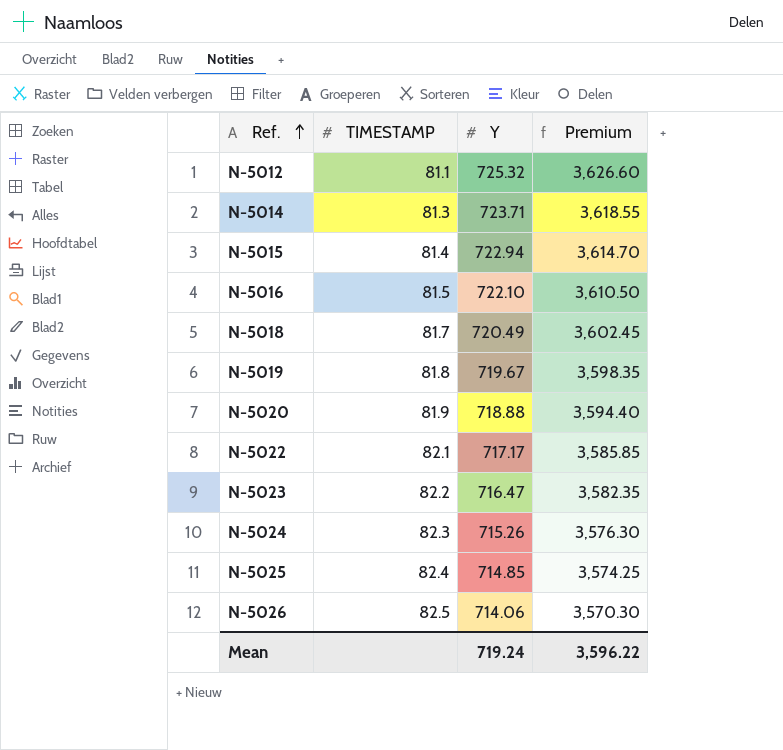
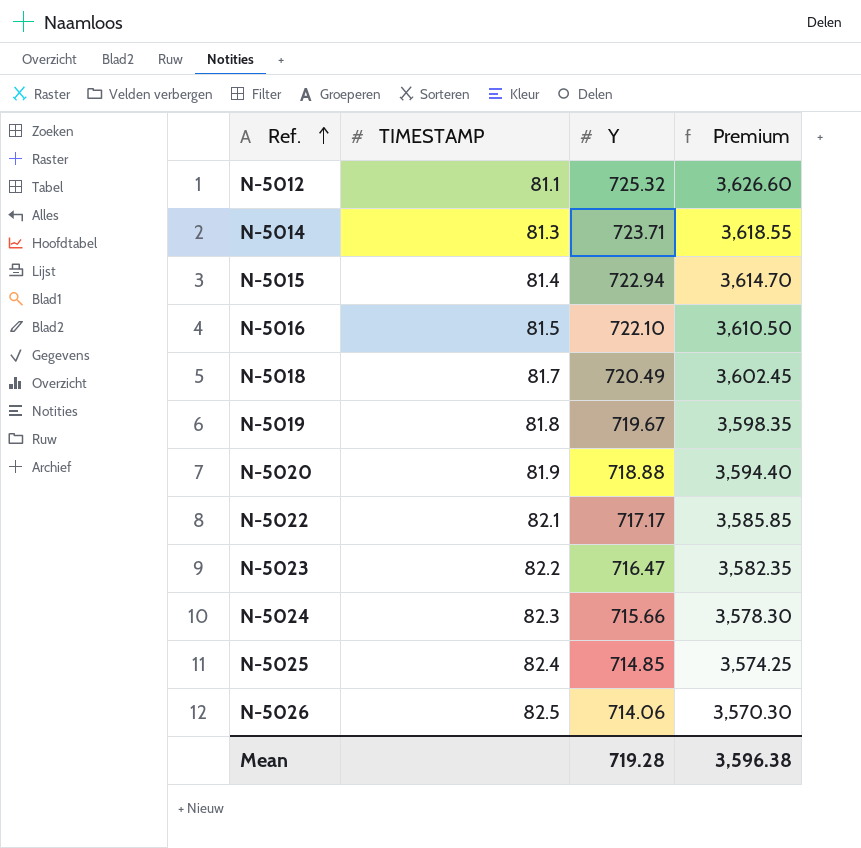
N-5024 | Y: 715.26 -> 715.66
N-5024 | Premium: 3,576.30 -> 3,578.30
Mean | Y: 719.24 -> 719.28
Mean | Premium: 3,596.22 -> 3,596.38

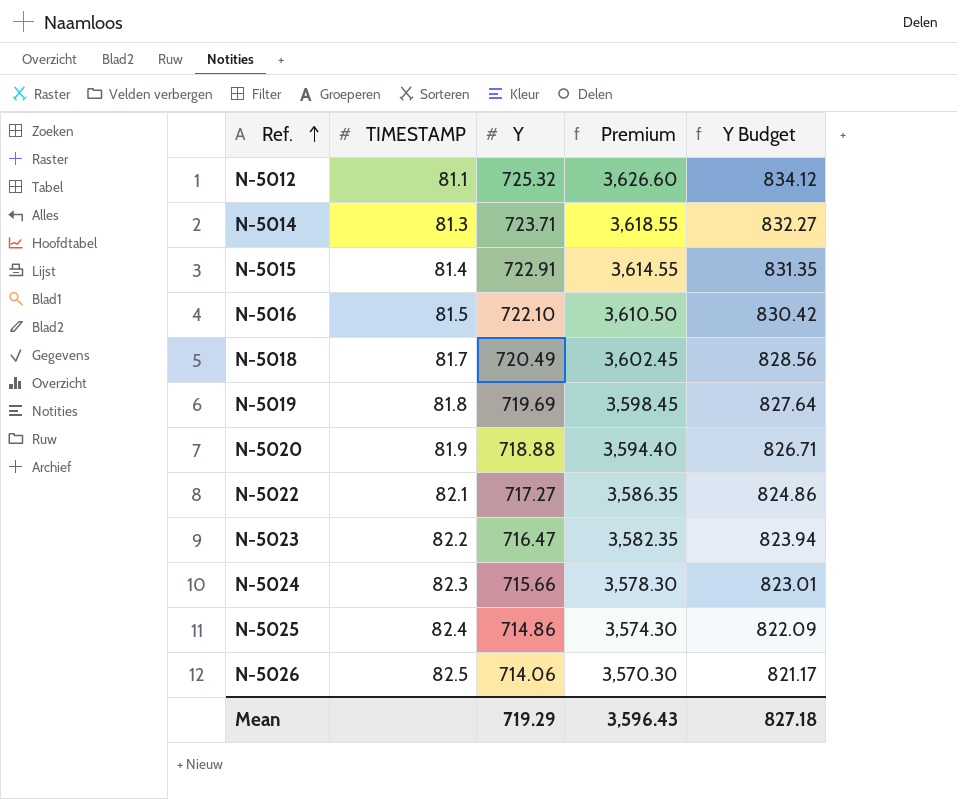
column Y Budget | formula: none -> [Y] * 1.15
N-5015 | Y: 722.94 -> 722.91
N-5015 | Premium: 3,614.70 -> 3,614.55
N-5019 | Y: 719.67 -> 719.69
N-5019 | Premium: 3,598.35 -> 3,598.45
N-5022 | Y: 717.17 -> 717.27
N-5022 | Premium: 3,585.85 -> 3,586.35
N-5025 | Y: 714.85 -> 714.86
N-5025 | Premium: 3,574.25 -> 3,574.30
Mean | Y: 719.28 -> 719.29
Mean | Premium: 3,596.38 -> 3,596.43

